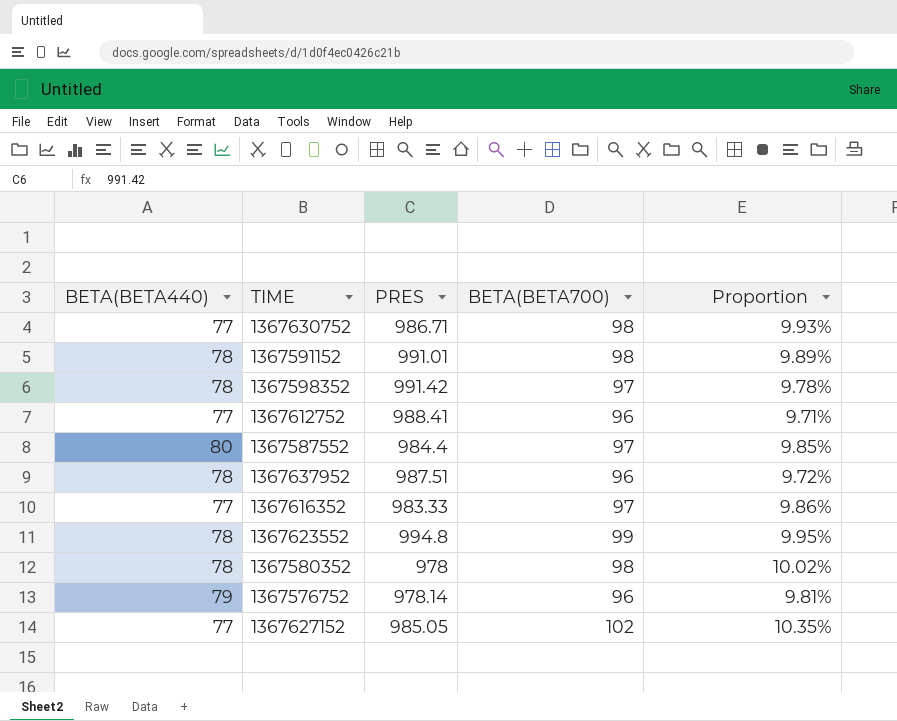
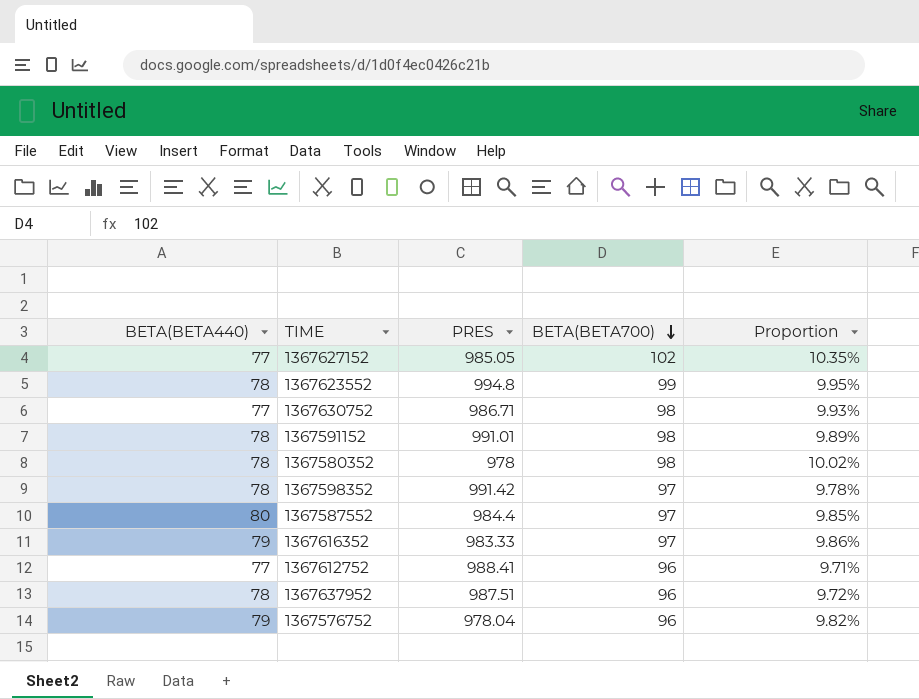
row order: none -> BETA(BETA700) descending
1367616352 | BETA(BETA440): 77 -> 79
1367576752 | PRES: 978.14 -> 978.04
1367576752 | Proportion: 9.81% -> 9.82%

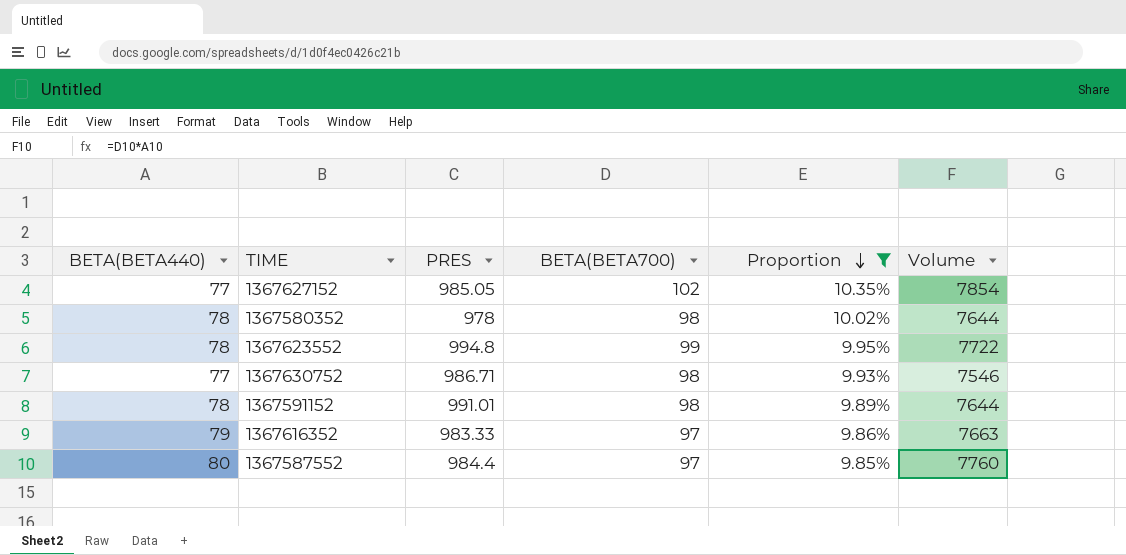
filter: none -> Proportion >= 9.85%
row order: BETA(BETA700) descending -> Proportion descending
column Volume | formula: none -> [BETA(BETA440)] * [BETA(BETA700)]

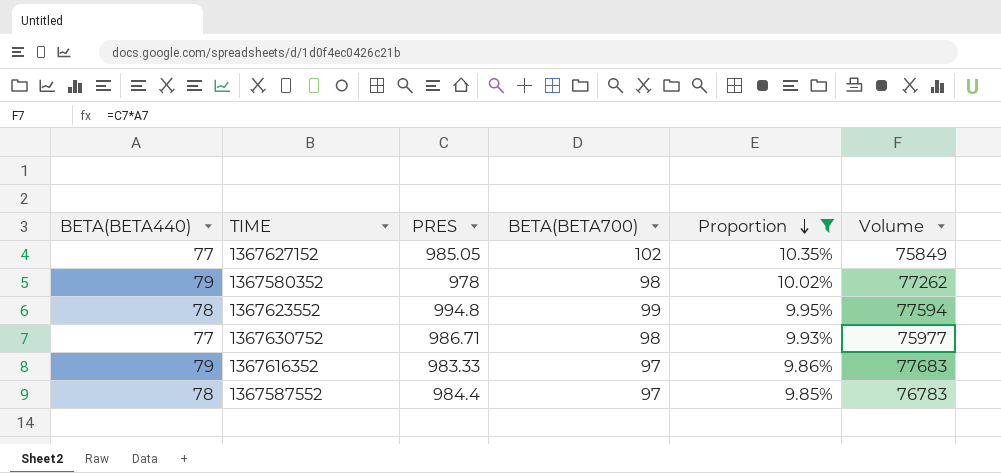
column Volume | formula: [BETA(BETA440)] * [BETA(BETA700)] -> [BETA(BETA440)] * [PRES]
row 1367591152: 78 | 991.01 | 98 | 9.89% | 7644 -> none
1367580352 | BETA(BETA440): 78 -> 79
1367587552 | BETA(BETA440): 80 -> 78

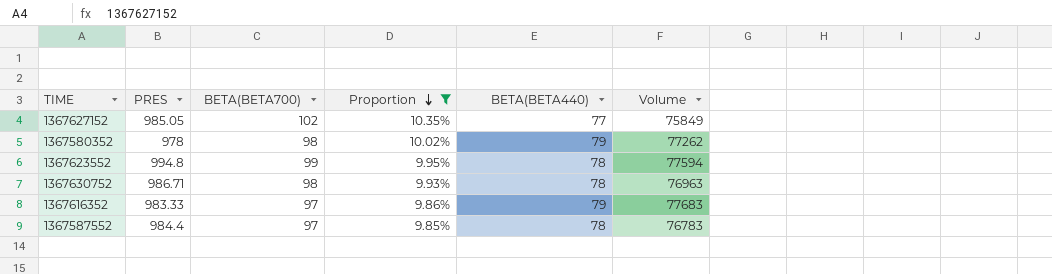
column BETA(BETA440) | position: 1 -> 5
1367630752 | BETA(BETA440): 77 -> 78
1367630752 | Volume: 75977 -> 76963

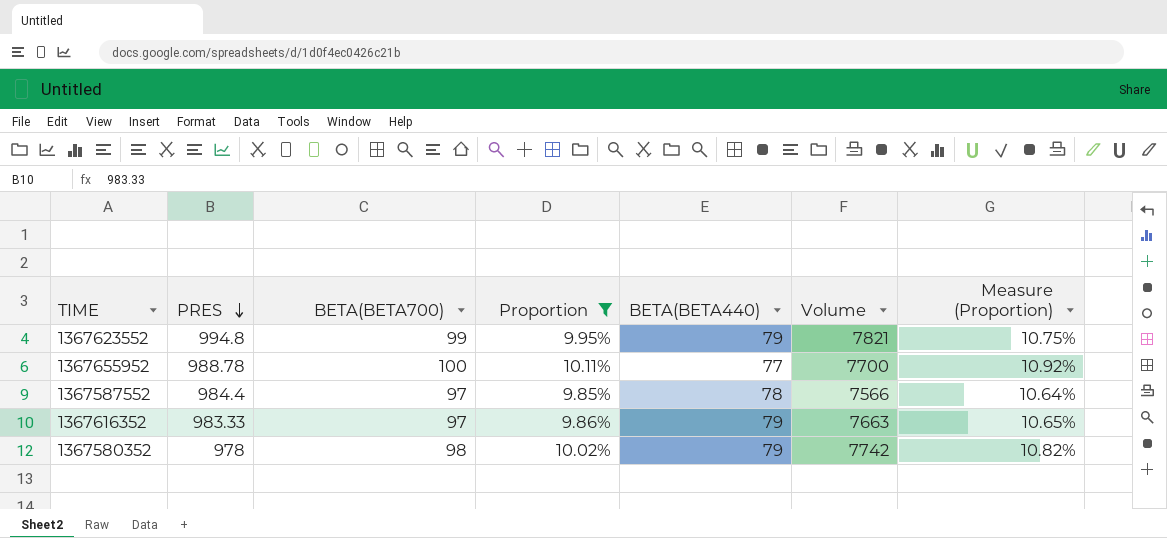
row order: Proportion descending -> PRES descending
column Volume | formula: [PRES] * [BETA(BETA440)] -> [BETA(BETA700)] * [BETA(BETA440)]
column Measure (Proportion) | formula: none -> [Proportion] * 1.08
row 1367627152: 985.05 | 102 | 10.35% | 77 | 75849 -> none
row 1367630752: 986.71 | 98 | 9.93% | 78 | 76963 -> none
1367623552 | BETA(BETA440): 78 -> 79
row 1367655952: none -> 988.78 | 100 | 10.11% | 77 | 7700 | 10.92%

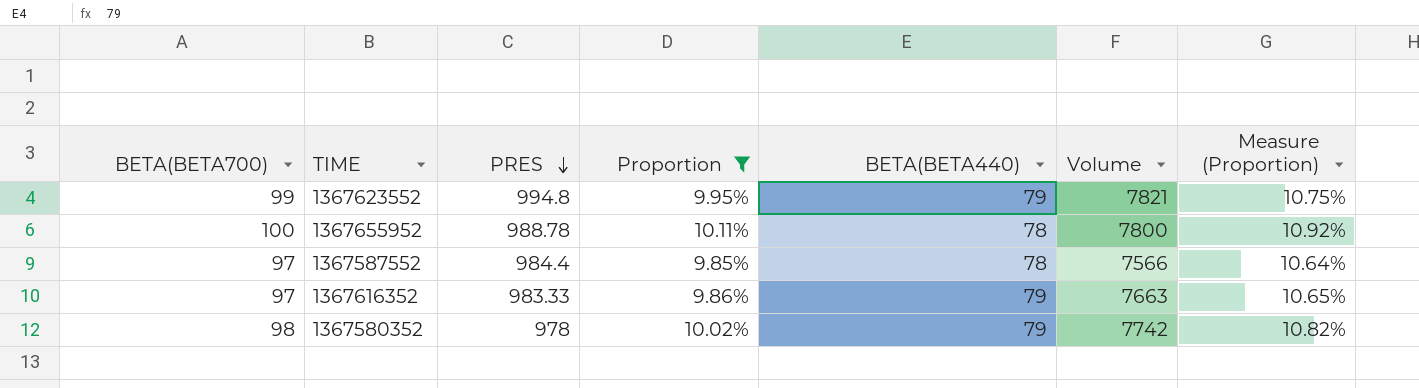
column BETA(BETA700) | position: 3 -> 1
1367655952 | BETA(BETA440): 77 -> 78
1367655952 | Volume: 7700 -> 7800

